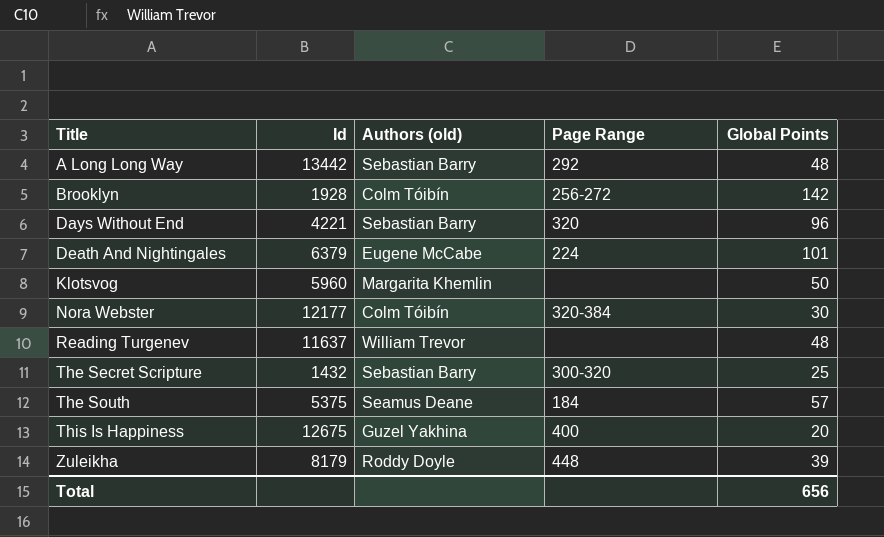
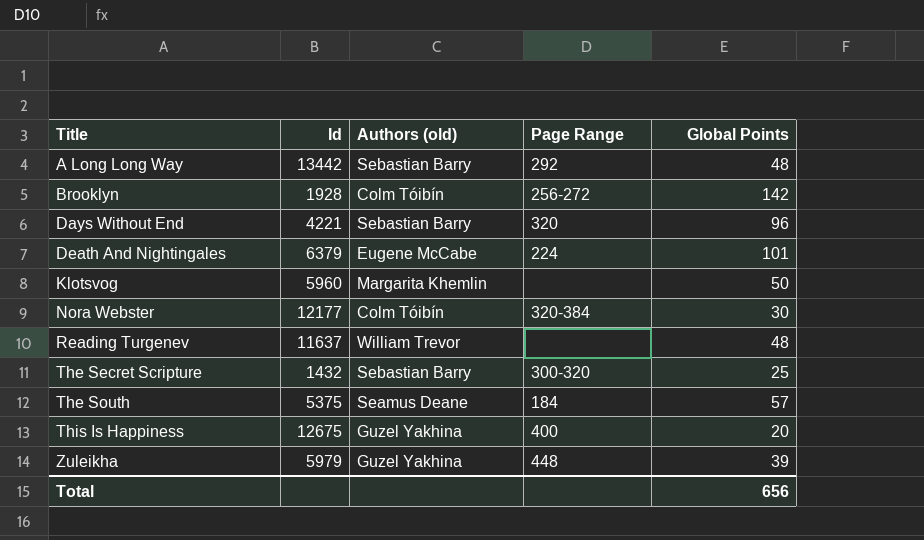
Zuleikha | Id: 8179 -> 5979
Zuleikha | Authors (old): Roddy Doyle -> Guzel Yakhina

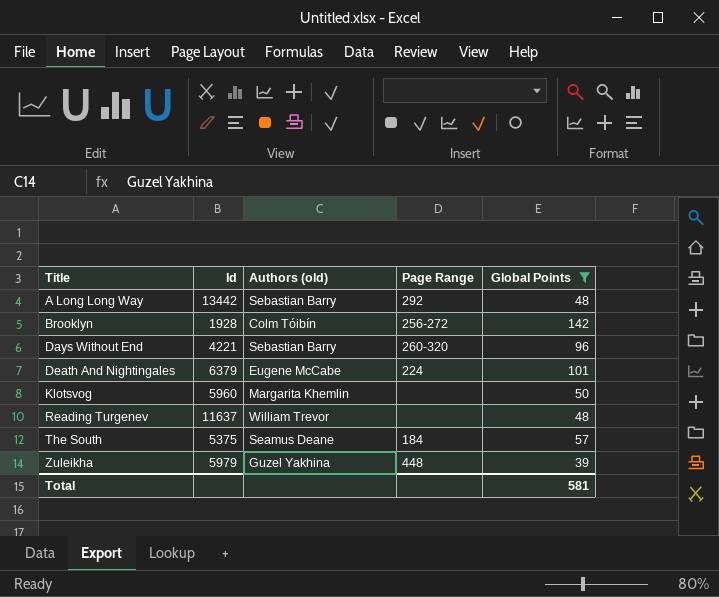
filter: none -> Global Points >= 39
Days Without End | Page Range: 320 -> 260-320
Total | Global Points: 656 -> 581

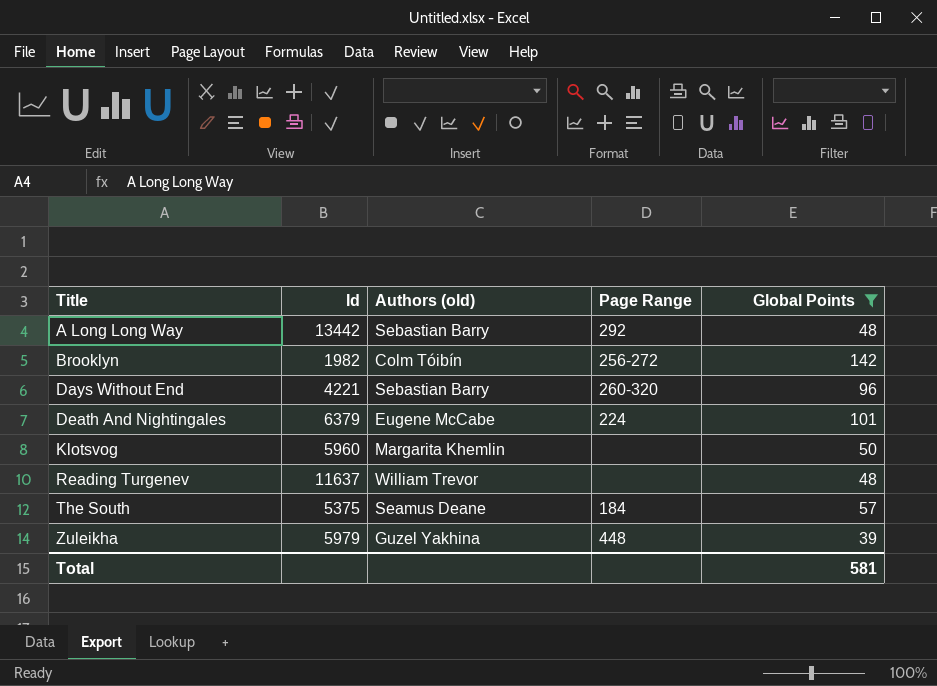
Brooklyn | Id: 1928 -> 1982

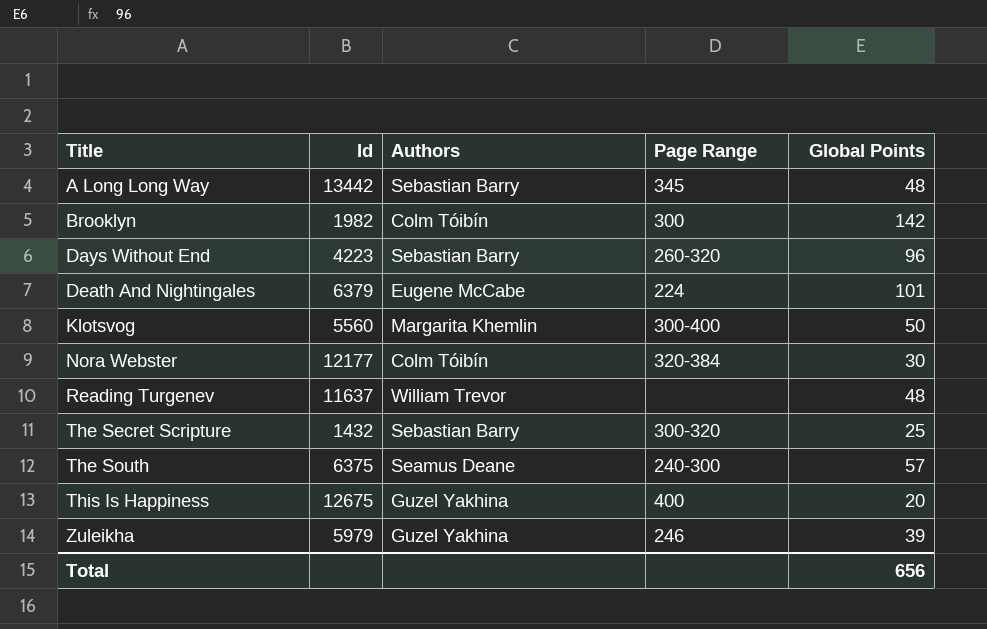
filter: Global Points >= 39 -> none
column name: Authors (old) -> Authors
A Long Long Way | Page Range: 292 -> 345
Brooklyn | Page Range: 256-272 -> 300
Days Without End | Id: 4221 -> 4223
Klotsvog | Id: 5960 -> 5560
Klotsvog | Page Range: none -> 300-400
The South | Id: 5375 -> 6375
The South | Page Range: 184 -> 240-300
Zuleikha | Page Range: 448 -> 246
Total | Global Points: 581 -> 656

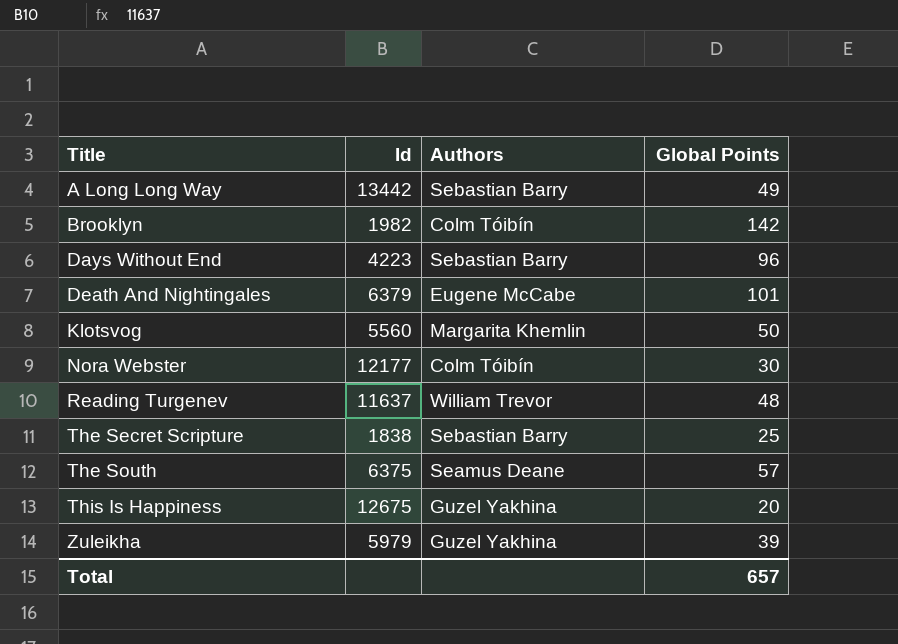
column Page Range | position: 4 -> none
A Long Long Way | Global Points: 48 -> 49
The Secret Scripture | Id: 1432 -> 1838
Total | Global Points: 656 -> 657

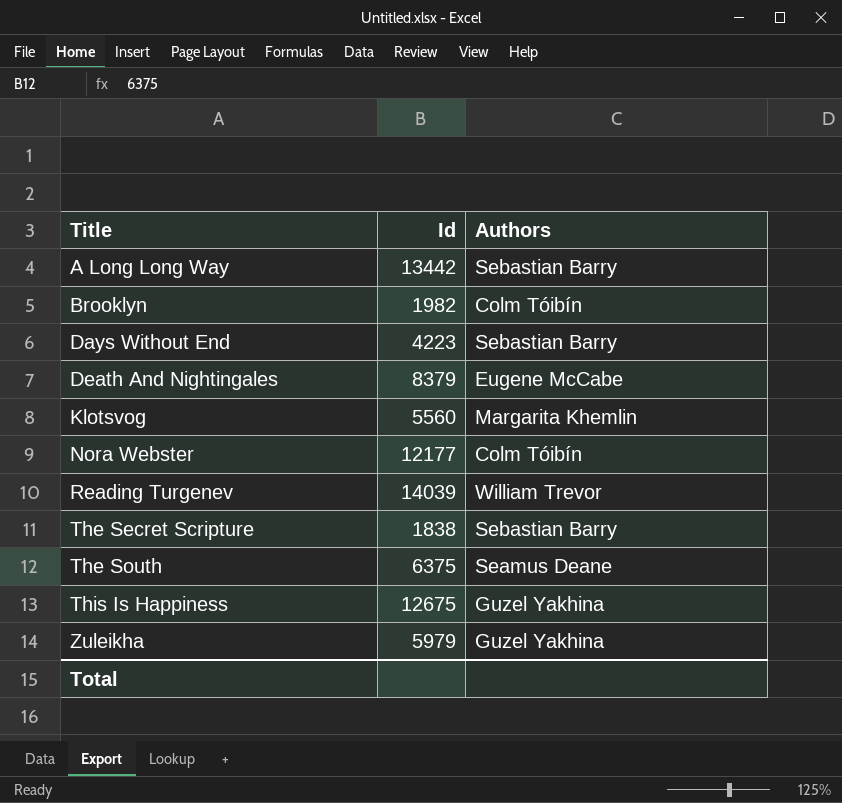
column Global Points | position: 4 -> none
Death And Nightingales | Id: 6379 -> 8379
Reading Turgenev | Id: 11637 -> 14039

